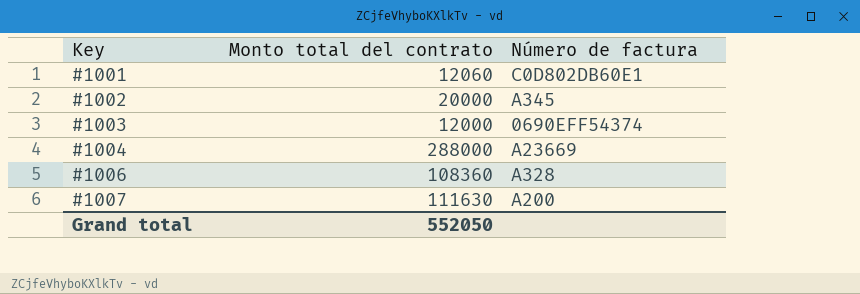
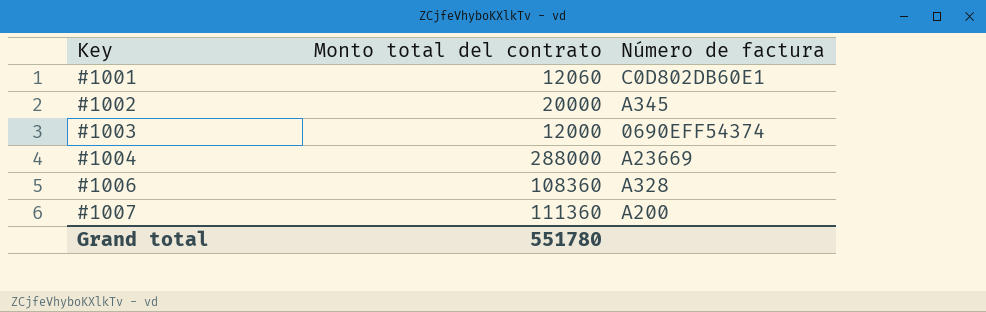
#1007 | Monto total del contrato: 111630 -> 111360
Grand total | Monto total del contrato: 552050 -> 551780

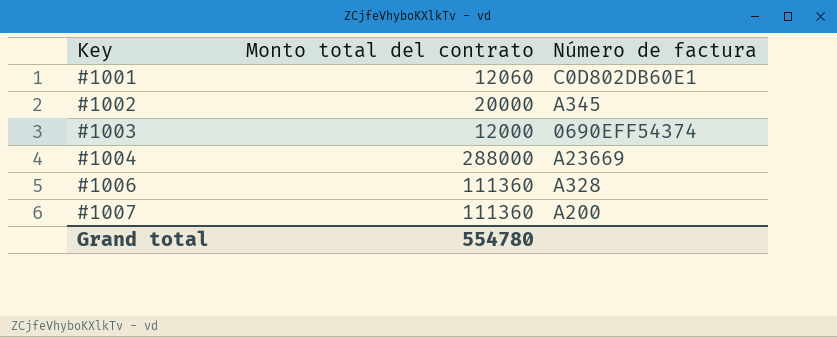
#1006 | Monto total del contrato: 108360 -> 111360
Grand total | Monto total del contrato: 551780 -> 554780

